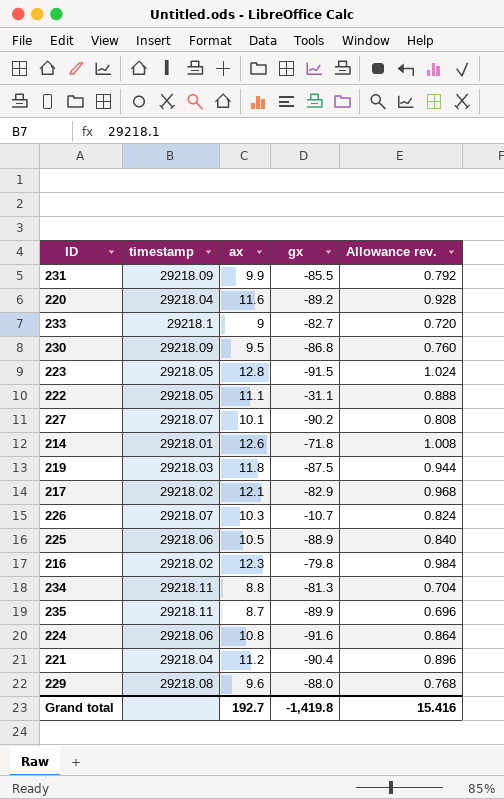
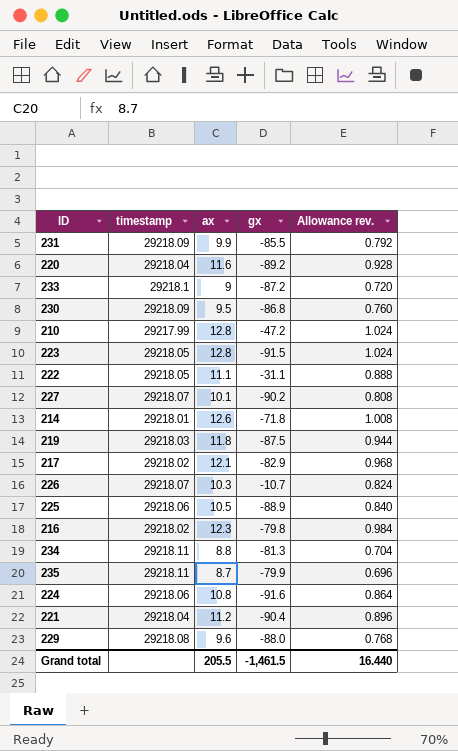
233 | gx: -82.7 -> -87.2
row 210: none -> 29217.99 | 12.8 | -47.2 | 1.024
235 | gx: -89.9 -> -79.9
Grand total | ax: 192.7 -> 205.5
Grand total | gx: -1,419.8 -> -1,461.5
Grand total | Allowance rev.: 15.416 -> 16.440

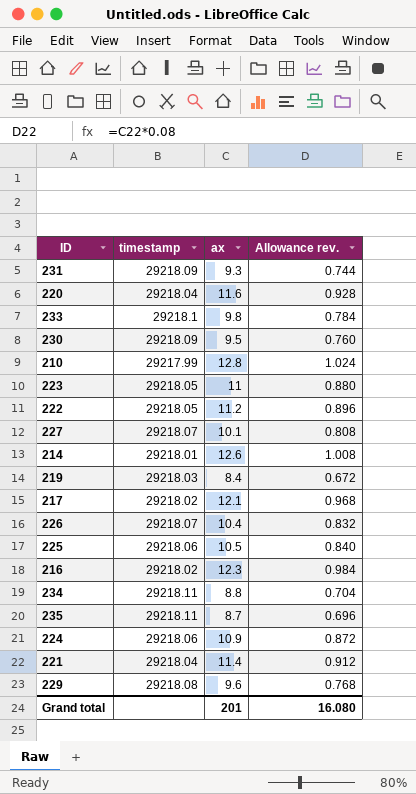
column gx | position: 4 -> none
231 | ax: 9.9 -> 9.3
231 | Allowance rev.: 0.792 -> 0.744
233 | ax: 9 -> 9.8
233 | Allowance rev.: 0.720 -> 0.784
223 | ax: 12.8 -> 11
223 | Allowance rev.: 1.024 -> 0.880
222 | ax: 11.1 -> 11.2
222 | Allowance rev.: 0.888 -> 0.896
219 | ax: 11.8 -> 8.4
219 | Allowance rev.: 0.944 -> 0.672
226 | ax: 10.3 -> 10.4
226 | Allowance rev.: 0.824 -> 0.832
224 | ax: 10.8 -> 10.9
224 | Allowance rev.: 0.864 -> 0.872
221 | ax: 11.2 -> 11.4
221 | Allowance rev.: 0.896 -> 0.912
Grand total | ax: 205.5 -> 201
Grand total | Allowance rev.: 16.440 -> 16.080

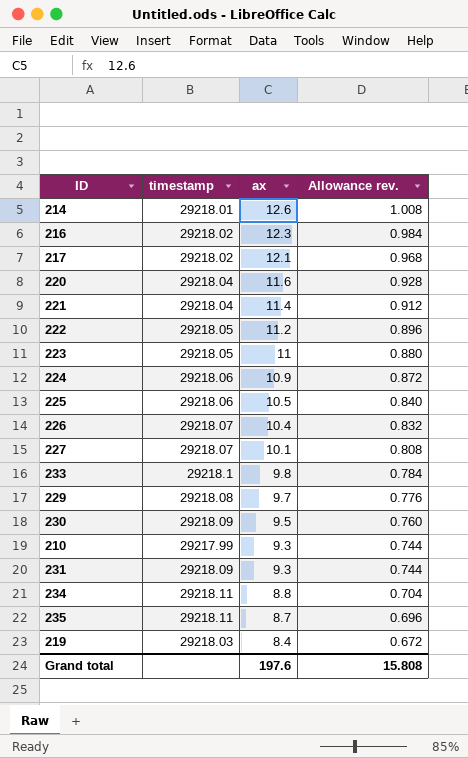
row order: none -> ax descending
229 | ax: 9.6 -> 9.7
229 | Allowance rev.: 0.768 -> 0.776
210 | ax: 12.8 -> 9.3
210 | Allowance rev.: 1.024 -> 0.744
Grand total | ax: 201 -> 197.6
Grand total | Allowance rev.: 16.080 -> 15.808

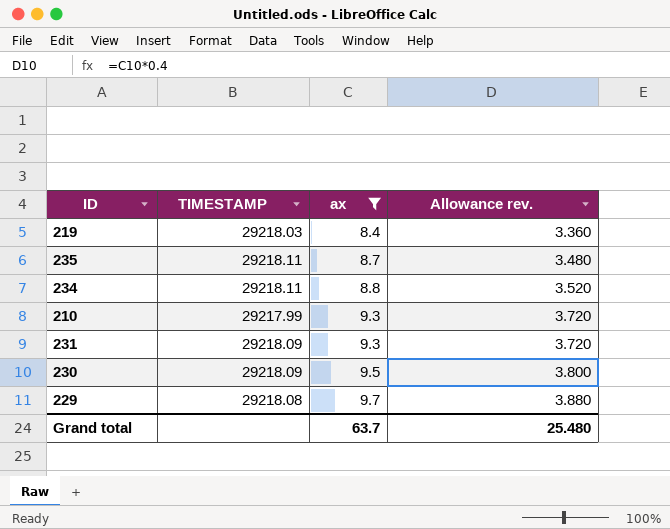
filter: none -> ax <= 9.7
row order: ax descending -> ax ascending
column name: timestamp -> TIMESTAMP
column Allowance rev. | formula: [ax] * 0.08 -> [ax] * 0.4
Grand total | ax: 197.6 -> 63.7
Grand total | Allowance rev.: 15.808 -> 25.480

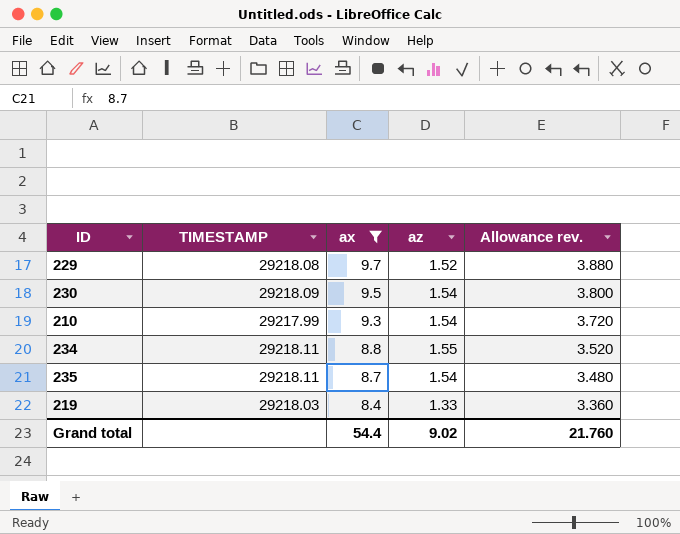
row order: ax ascending -> ax descending
column az | position: none -> 4
row 231: 29218.09 | 9.3 | 3.720 -> none
Grand total | ax: 63.7 -> 54.4
Grand total | Allowance rev.: 25.480 -> 21.760

